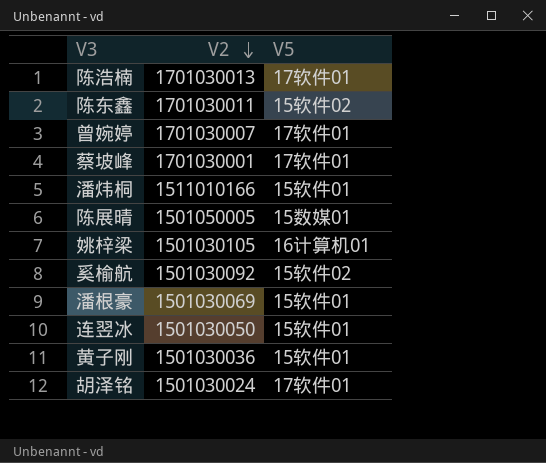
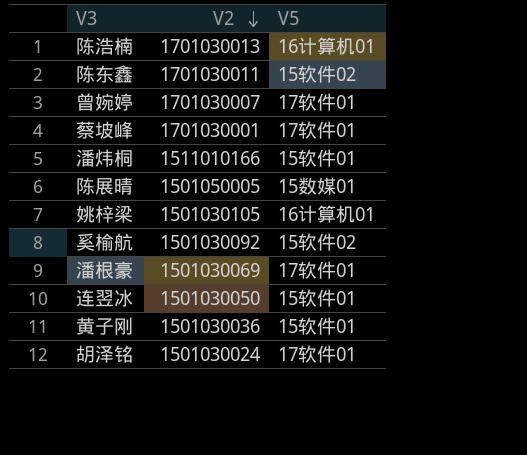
陈浩楠 | V5: 17软件01 -> 16计算机01
潘根豪 | V5: 15软件01 -> 17软件01

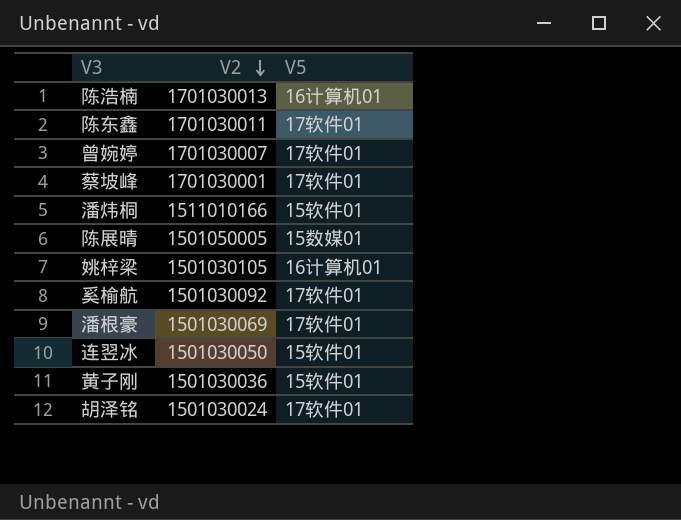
陈东鑫 | V5: 15软件02 -> 17软件01
奚榆航 | V5: 15软件02 -> 17软件01

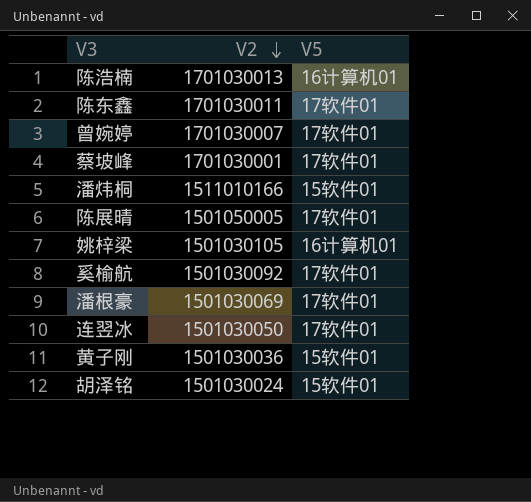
陈展晴 | V5: 15数媒01 -> 17软件01
连翌冰 | V5: 15软件01 -> 17软件01
胡泽铭 | V5: 17软件01 -> 15软件01

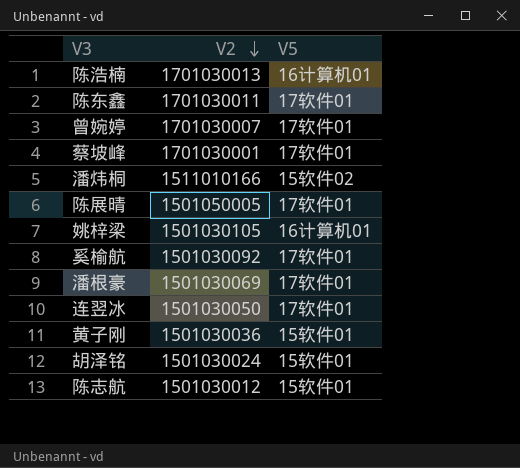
潘炜桐 | V5: 15软件01 -> 15软件02
row 陈志航: none -> 1501030012 | 15软件01

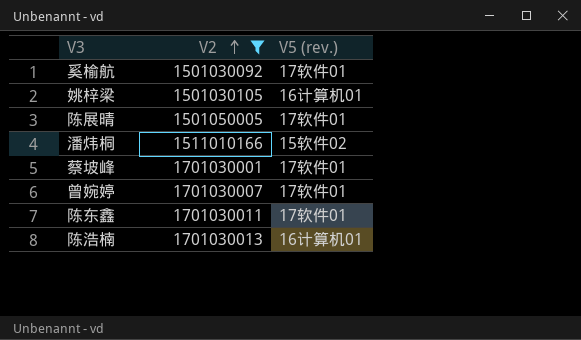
filter: none -> V2 >= 1501030092
row order: V2 descending -> V2 ascending
column name: V5 -> V5 (rev.)

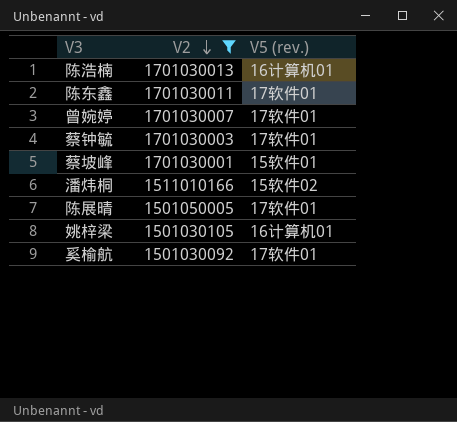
row order: V2 ascending -> V2 descending
row 蔡钟毓: none -> 1701030003 | 17软件01
蔡坡峰 | V5 (rev.): 17软件01 -> 15软件01

